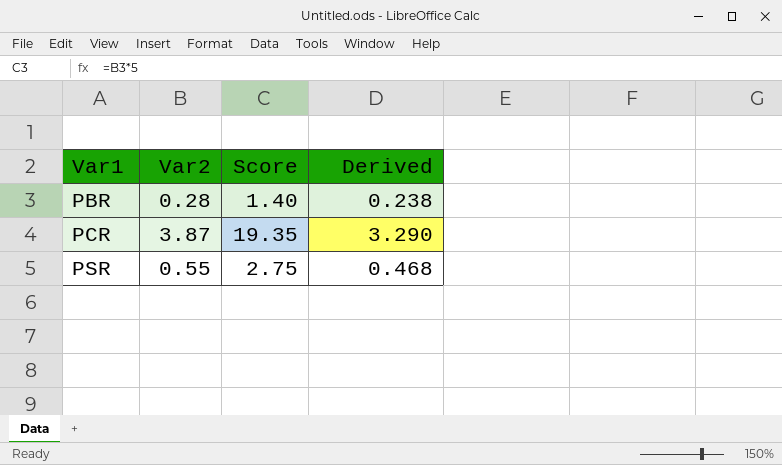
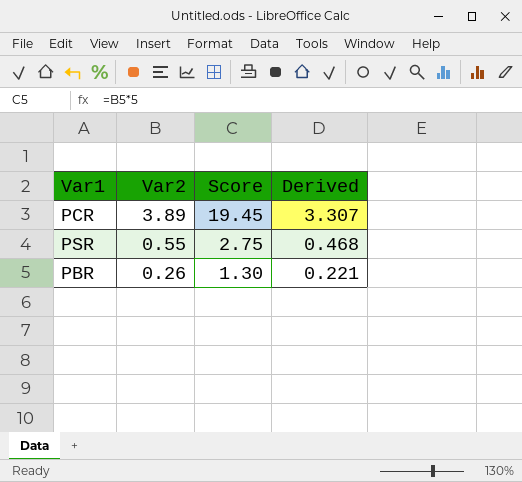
row order: Var1 ascending -> Var2 descending
PCR | Var2: 3.87 -> 3.89
PCR | Score: 19.35 -> 19.45
PCR | Derived: 3.290 -> 3.307
PBR | Var2: 0.28 -> 0.26
PBR | Score: 1.40 -> 1.30
PBR | Derived: 0.238 -> 0.221

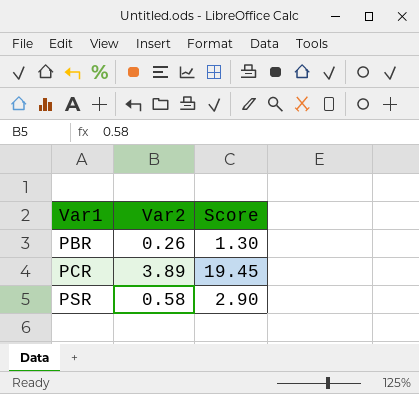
row order: Var2 descending -> Var1 ascending
column Derived | formula: [Var2] * 0.85 -> none
PSR | Var2: 0.55 -> 0.58
PSR | Score: 2.75 -> 2.90

